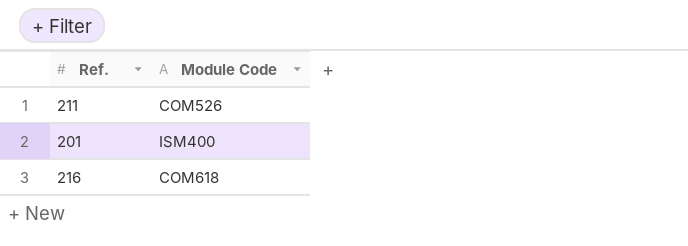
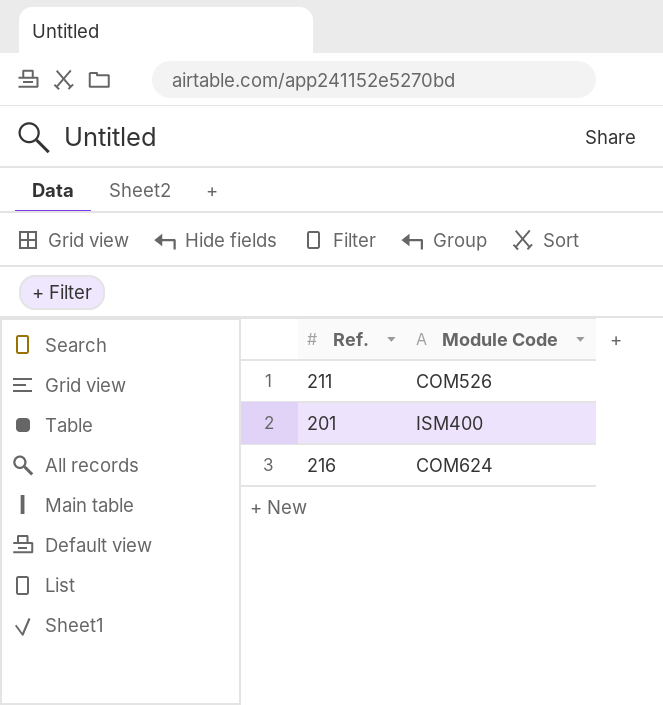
216 | Module Code: COM618 -> COM624

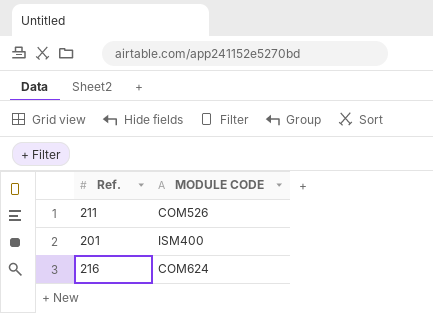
column name: Module Code -> MODULE CODE

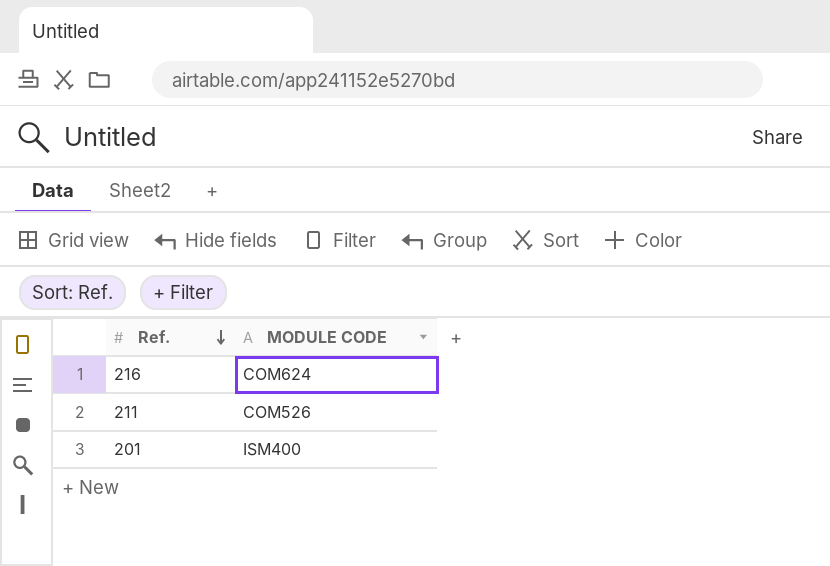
row order: none -> Ref. descending

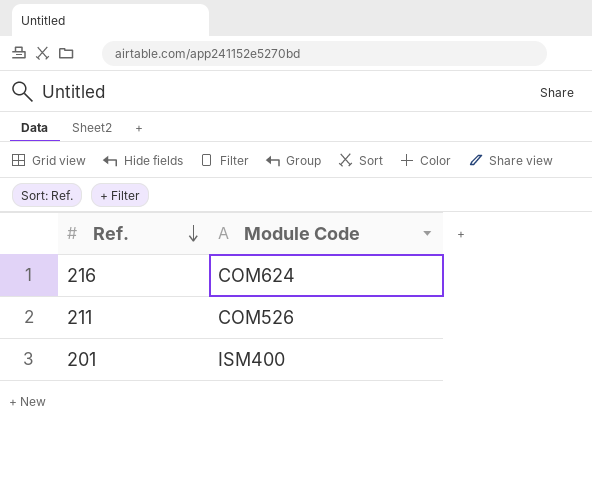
column name: MODULE CODE -> Module Code

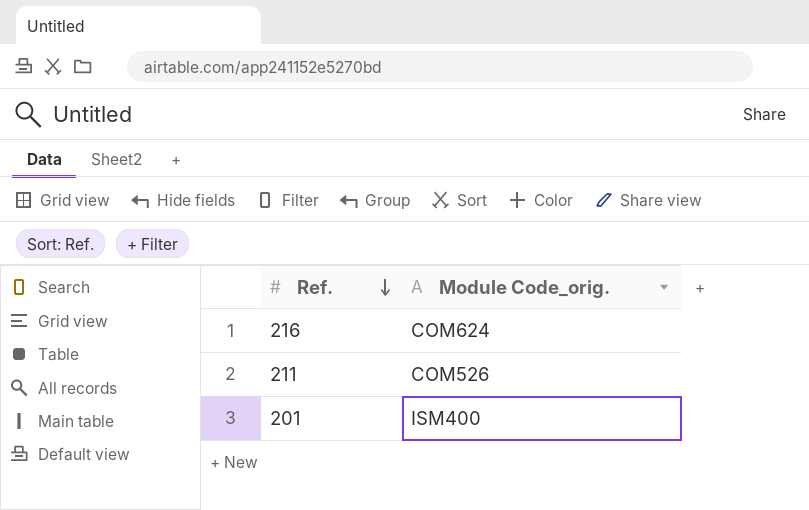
column name: Module Code -> Module Code_orig.

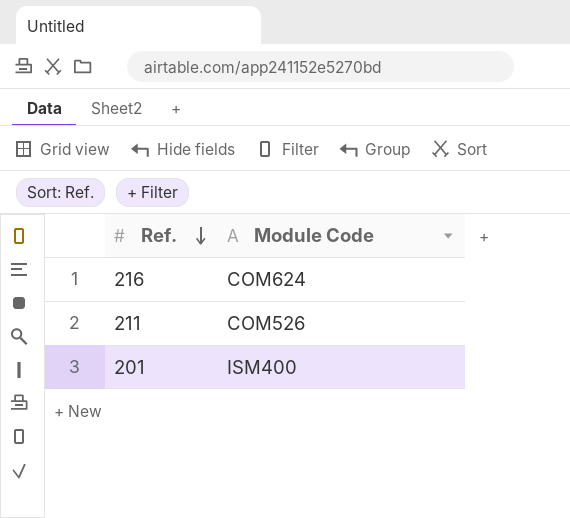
column name: Module Code_orig. -> Module Code

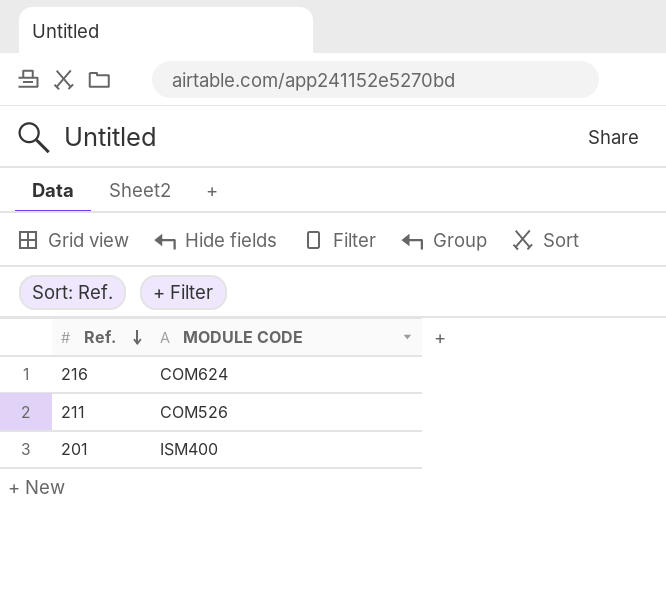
column name: Module Code -> MODULE CODE

